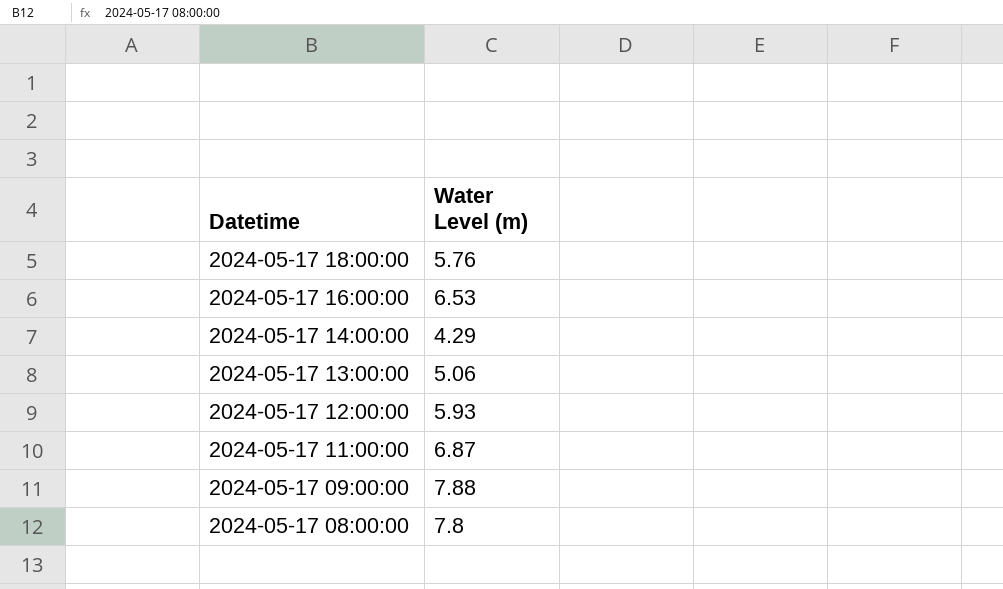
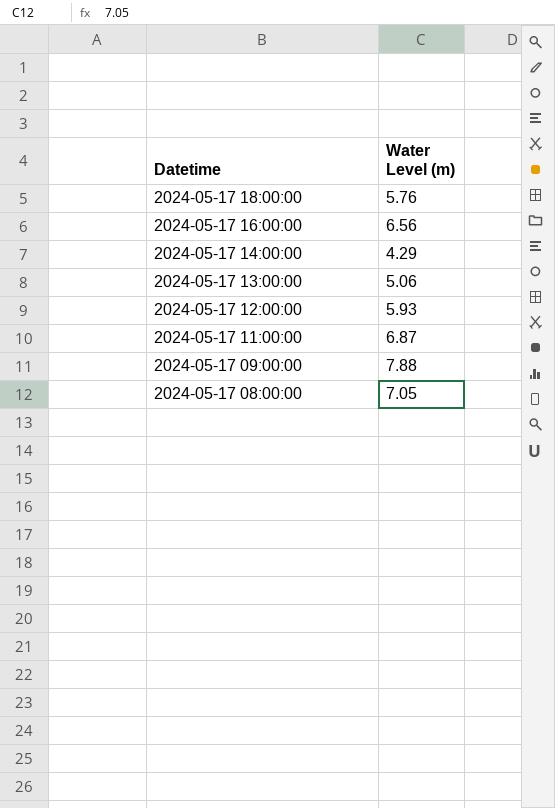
2024-05-17 16:00:00 | Water Level (m): 6.53 -> 6.56
2024-05-17 08:00:00 | Water Level (m): 7.8 -> 7.05

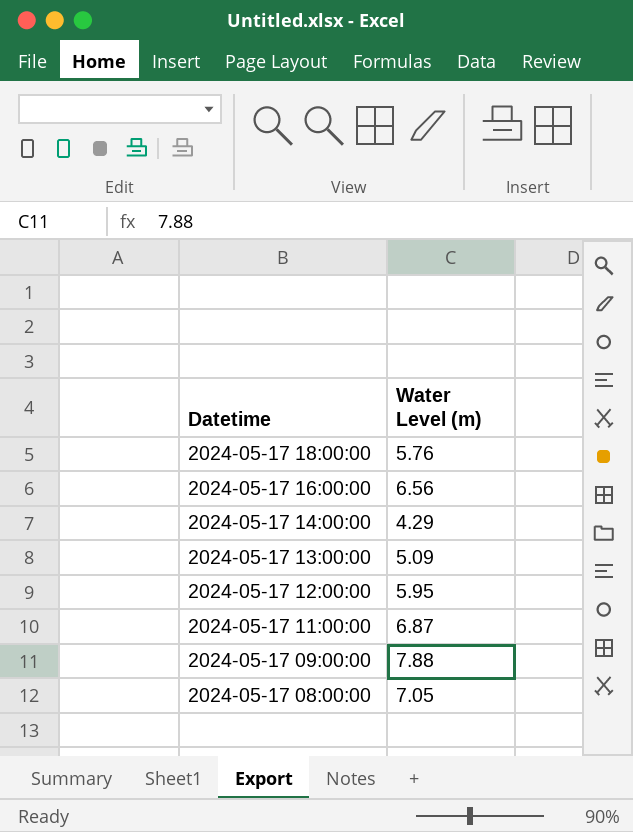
2024-05-17 13:00:00 | Water Level (m): 5.06 -> 5.09
2024-05-17 12:00:00 | Water Level (m): 5.93 -> 5.95

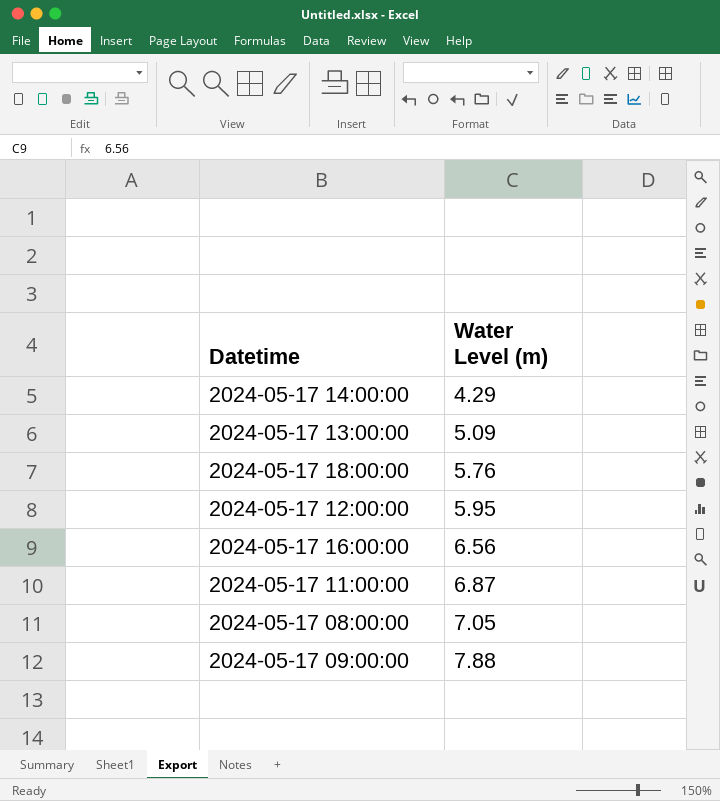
row order: Datetime descending -> Water Level (m) ascending

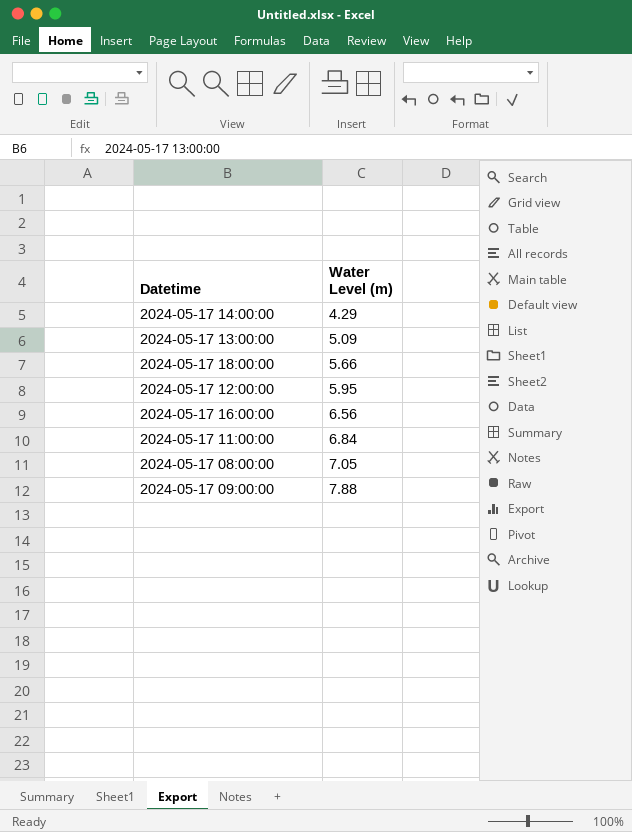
2024-05-17 18:00:00 | Water Level (m): 5.76 -> 5.66
2024-05-17 11:00:00 | Water Level (m): 6.87 -> 6.84

